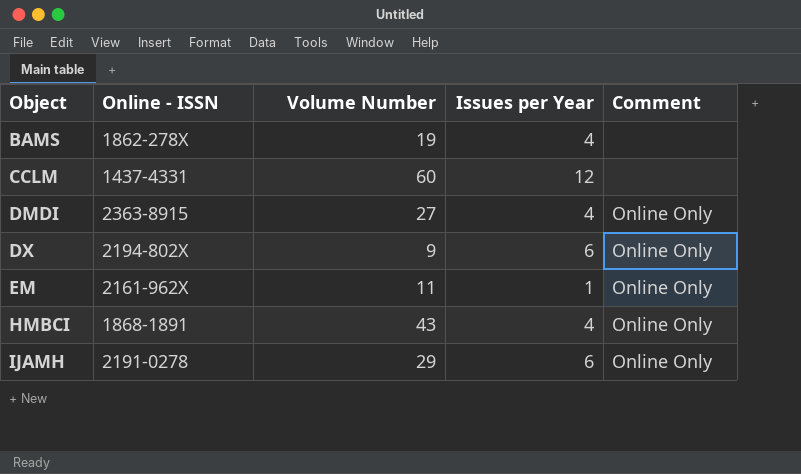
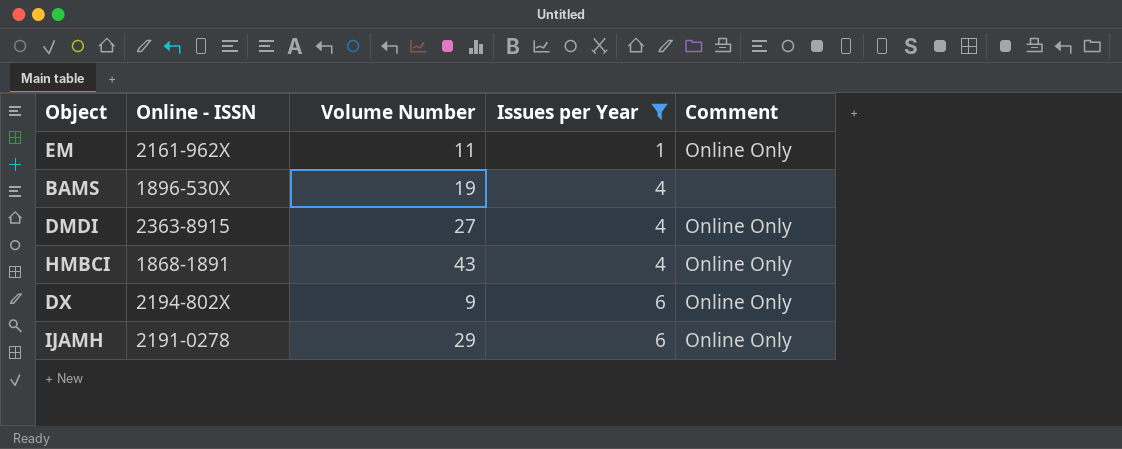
filter: none -> Issues per Year != 12
row order: Object ascending -> Issues per Year ascending
BAMS | Online - ISSN: 1862-278X -> 1896-530X

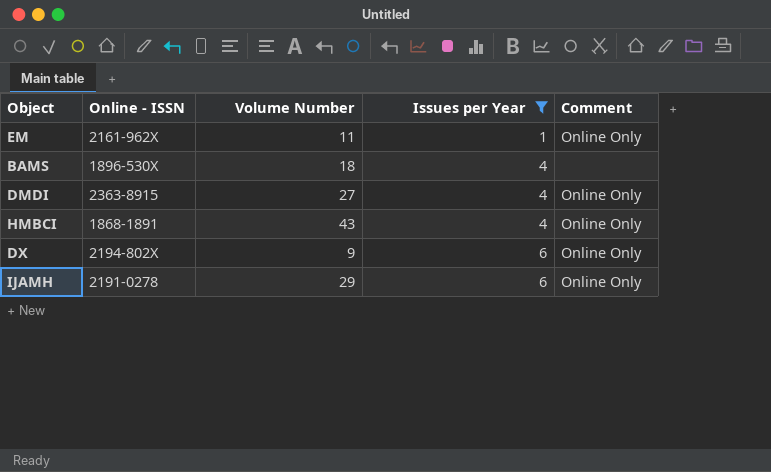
BAMS | Volume Number: 19 -> 18

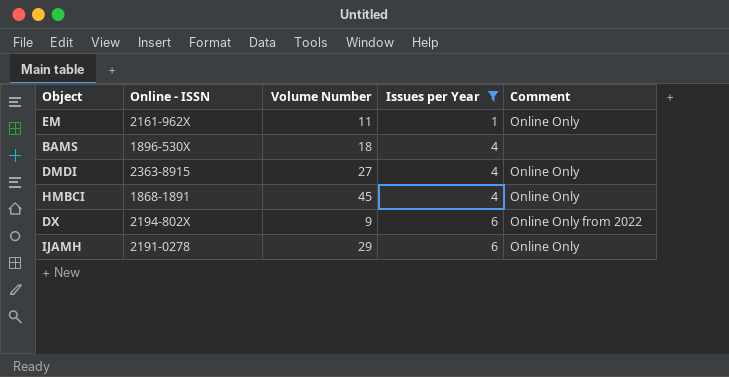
HMBCI | Volume Number: 43 -> 45
DX | Comment: Online Only -> Online Only from 2022

